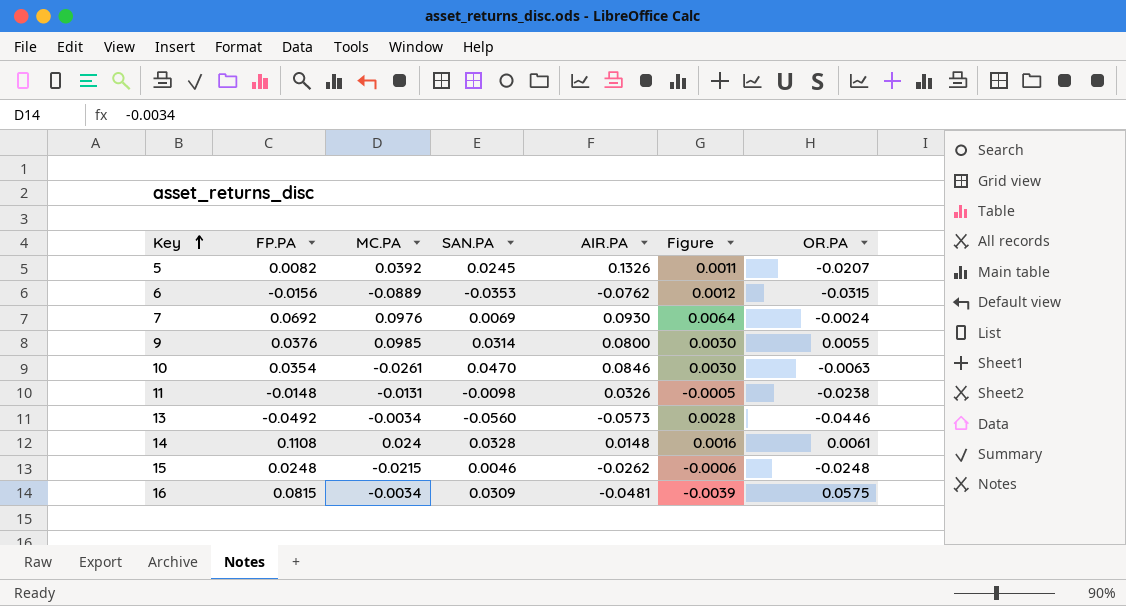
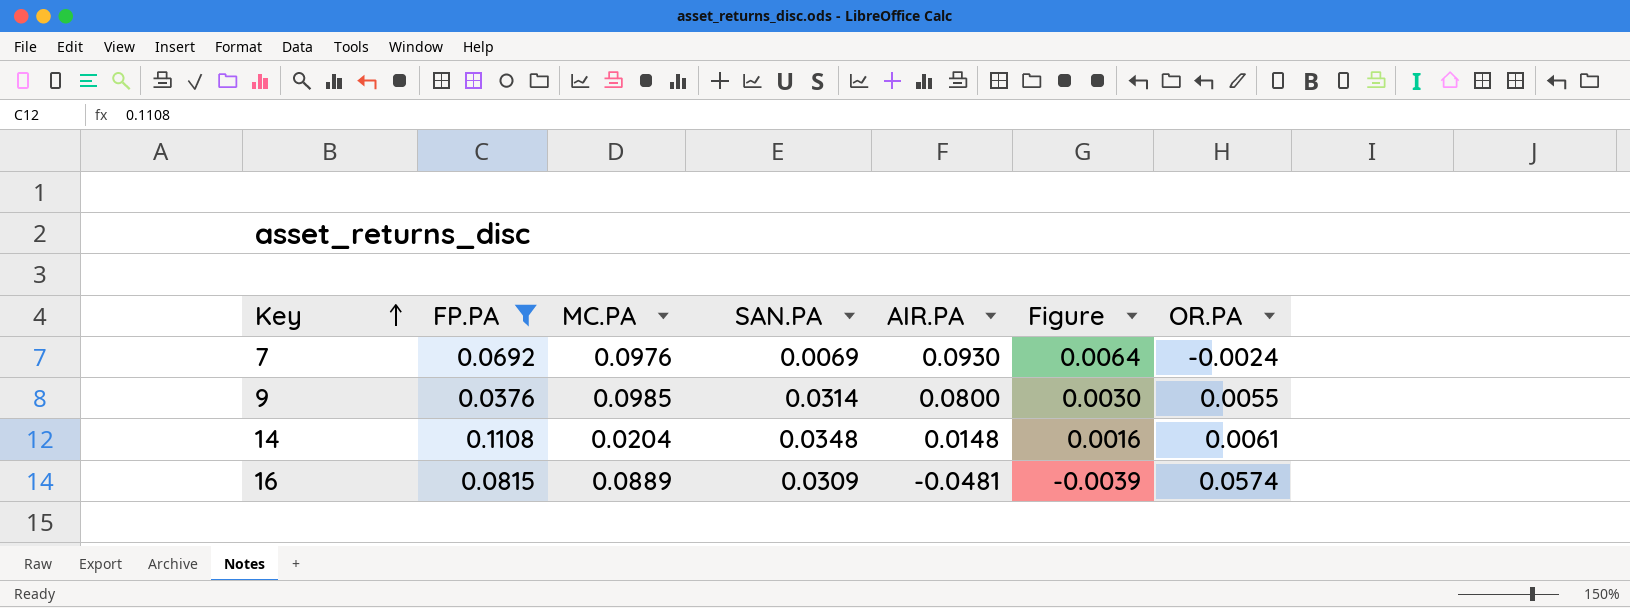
filter: none -> FP.PA >= 0.0376
14 | MC.PA: 0.024 -> 0.0204
14 | SAN.PA: 0.0328 -> 0.0348
16 | MC.PA: -0.0034 -> 0.0889
16 | OR.PA: 0.0575 -> 0.0574

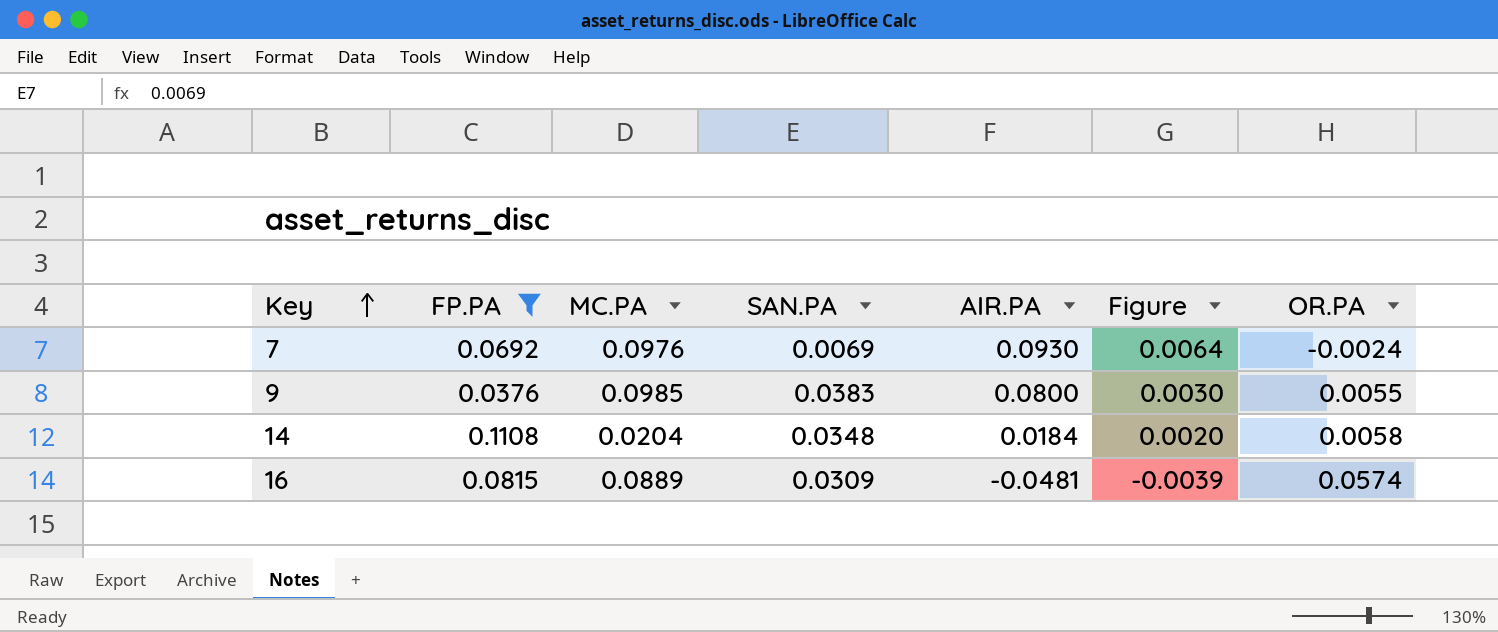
9 | SAN.PA: 0.0314 -> 0.0383
14 | AIR.PA: 0.0148 -> 0.0184
14 | Figure: 0.0016 -> 0.0020
14 | OR.PA: 0.0061 -> 0.0058

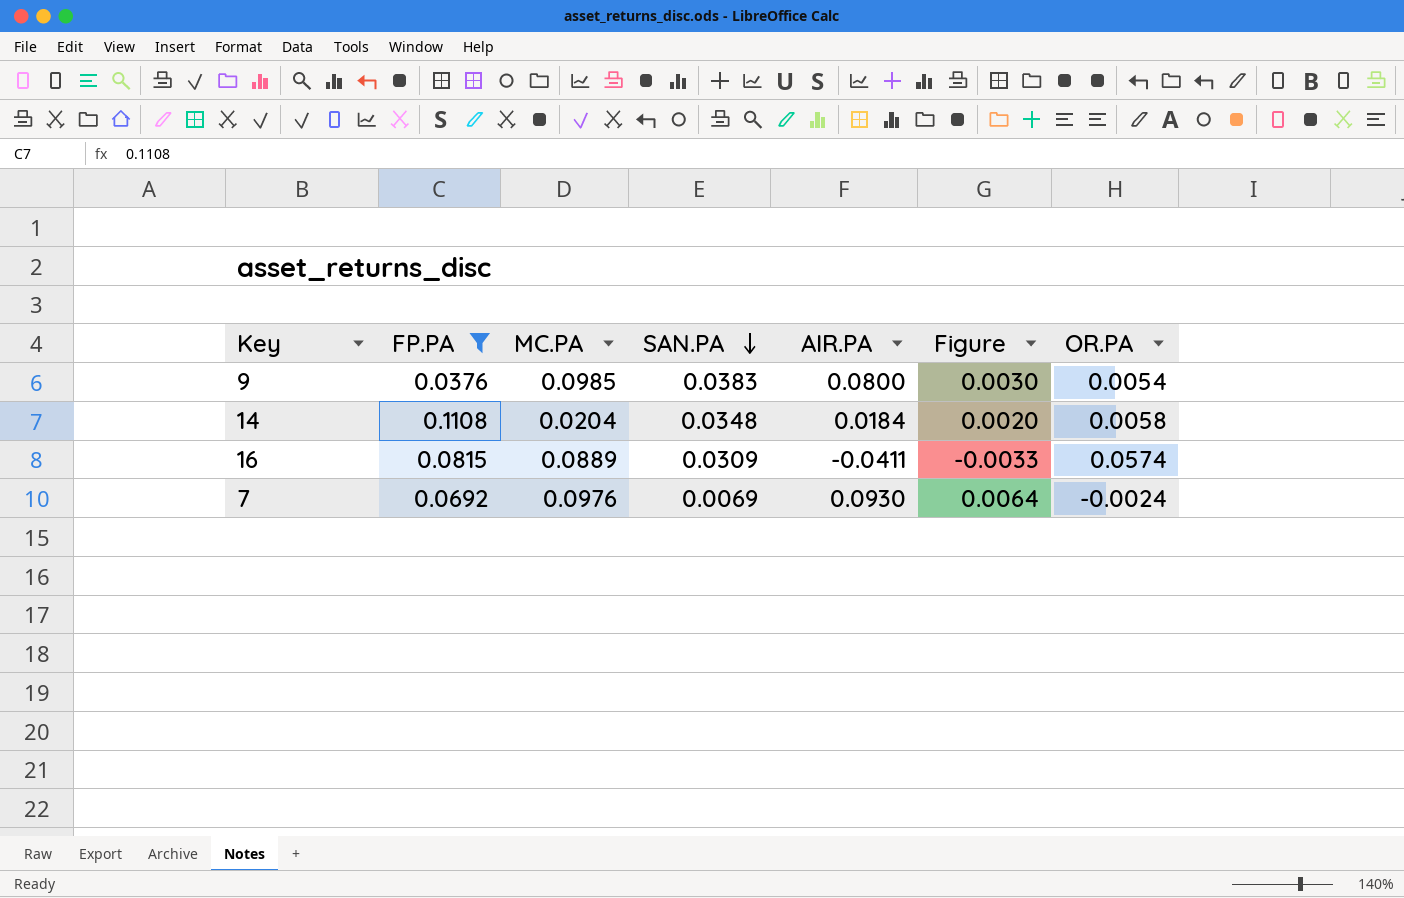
row order: Key ascending -> SAN.PA descending
9 | OR.PA: 0.0055 -> 0.0054
16 | AIR.PA: -0.0481 -> -0.0411
16 | Figure: -0.0039 -> -0.0033

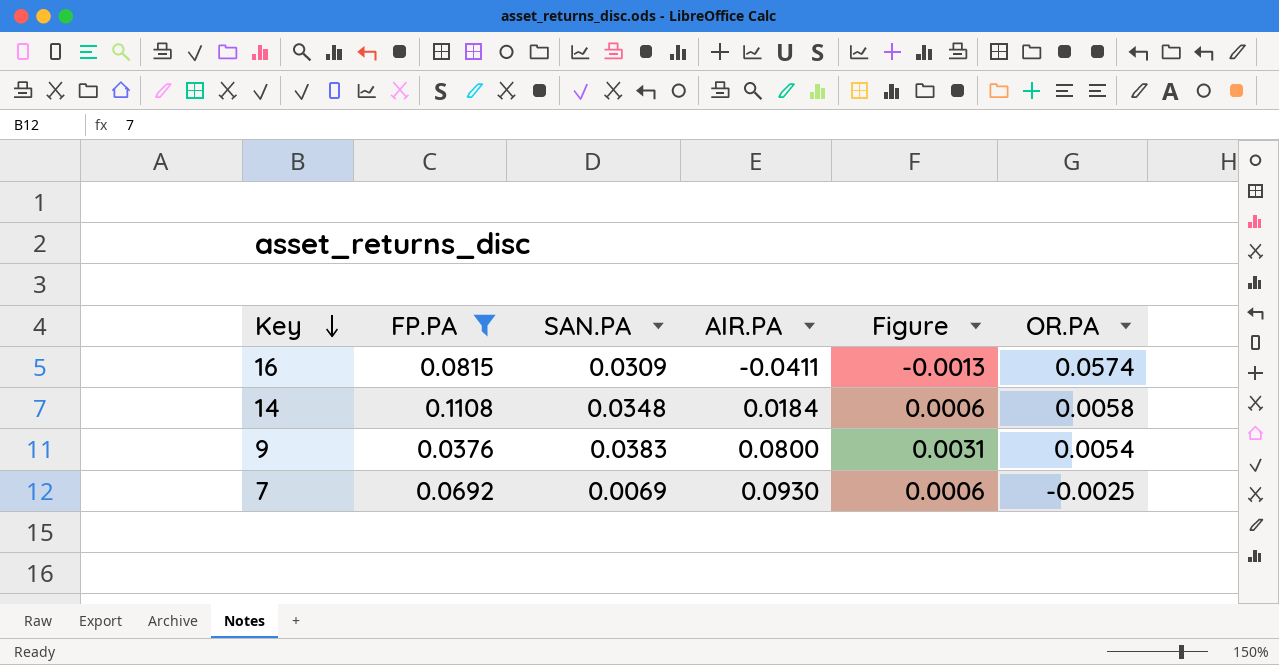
row order: SAN.PA descending -> Key descending
column MC.PA | position: 3 -> none
column Figure | formula: [FP.PA] * [AIR.PA] -> [SAN.PA] * [AIR.PA]
7 | OR.PA: -0.0024 -> -0.0025

